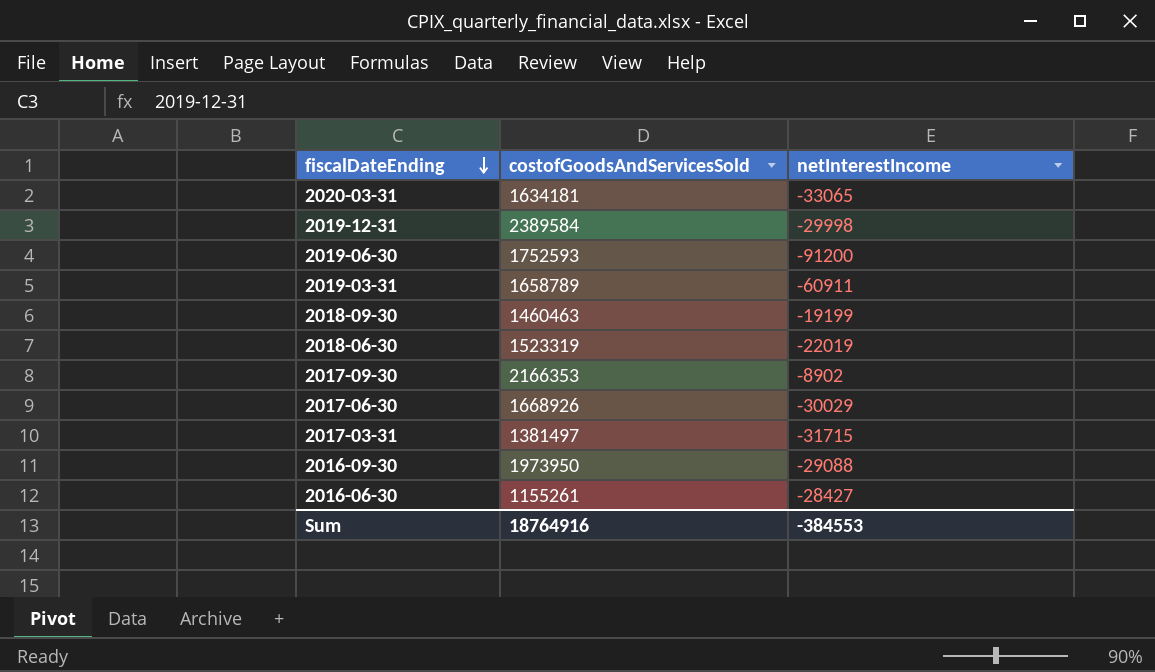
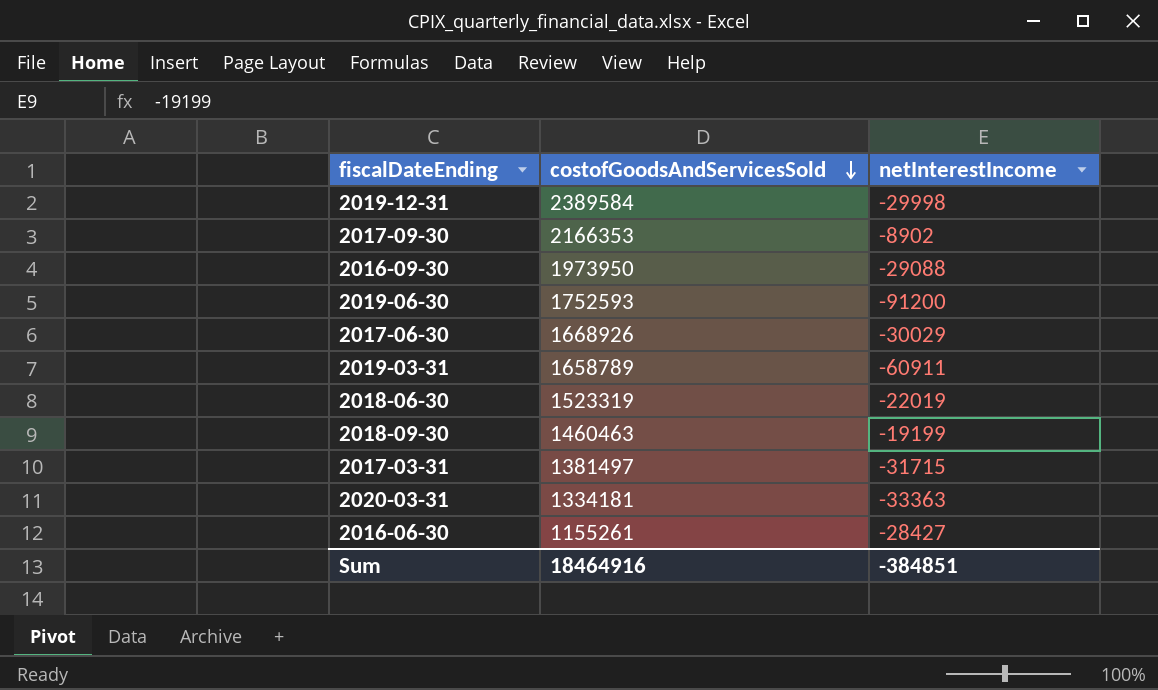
row order: fiscalDateEnding descending -> costofGoodsAndServicesSold descending
2020-03-31 | costofGoodsAndServicesSold: 1634181 -> 1334181
2020-03-31 | netInterestIncome: -33065 -> -33363
Sum | costofGoodsAndServicesSold: 18764916 -> 18464916
Sum | netInterestIncome: -384553 -> -384851

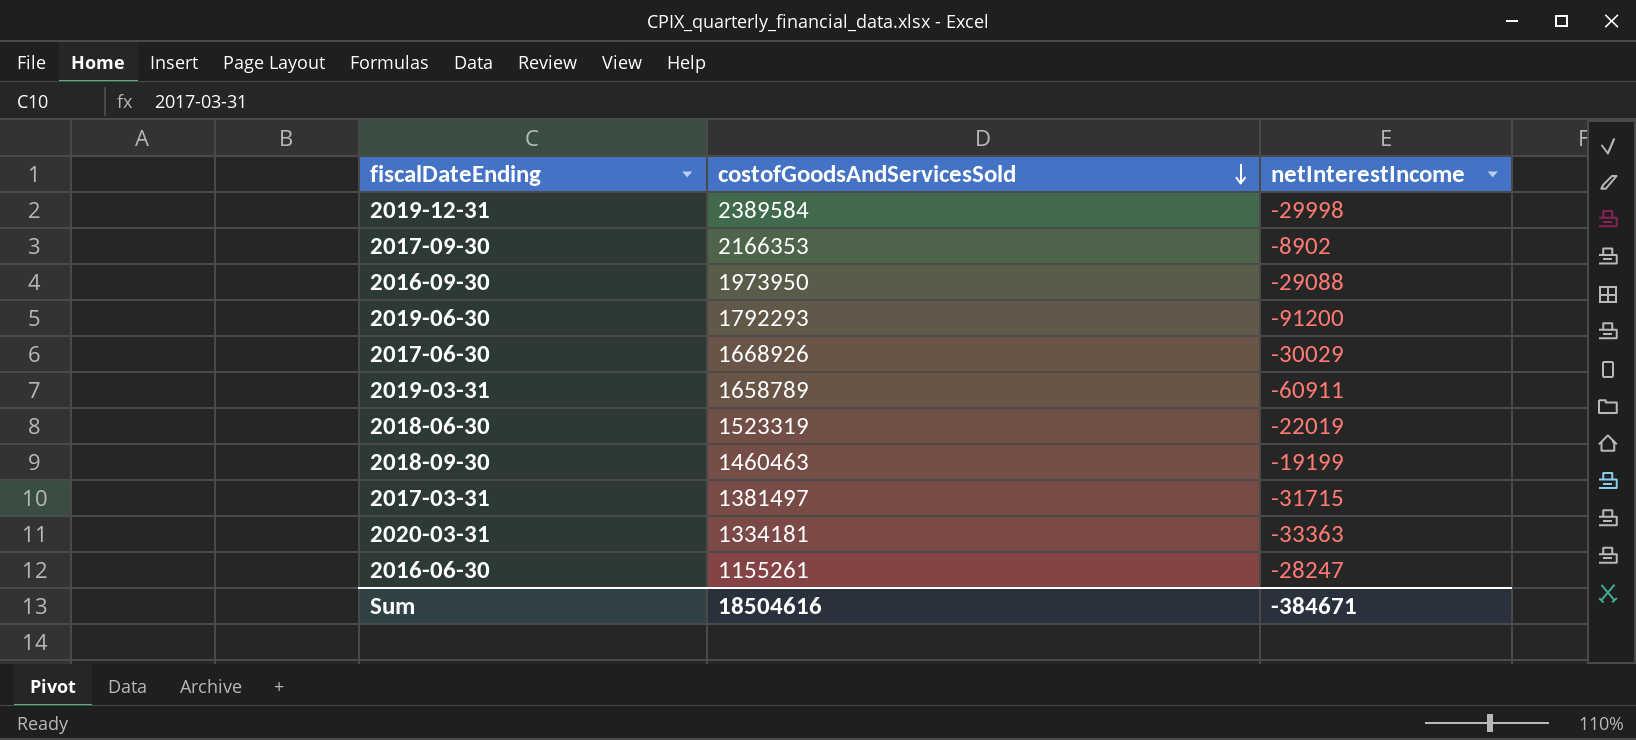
2019-06-30 | costofGoodsAndServicesSold: 1752593 -> 1792293
2016-06-30 | netInterestIncome: -28427 -> -28247
Sum | costofGoodsAndServicesSold: 18464916 -> 18504616
Sum | netInterestIncome: -384851 -> -384671

